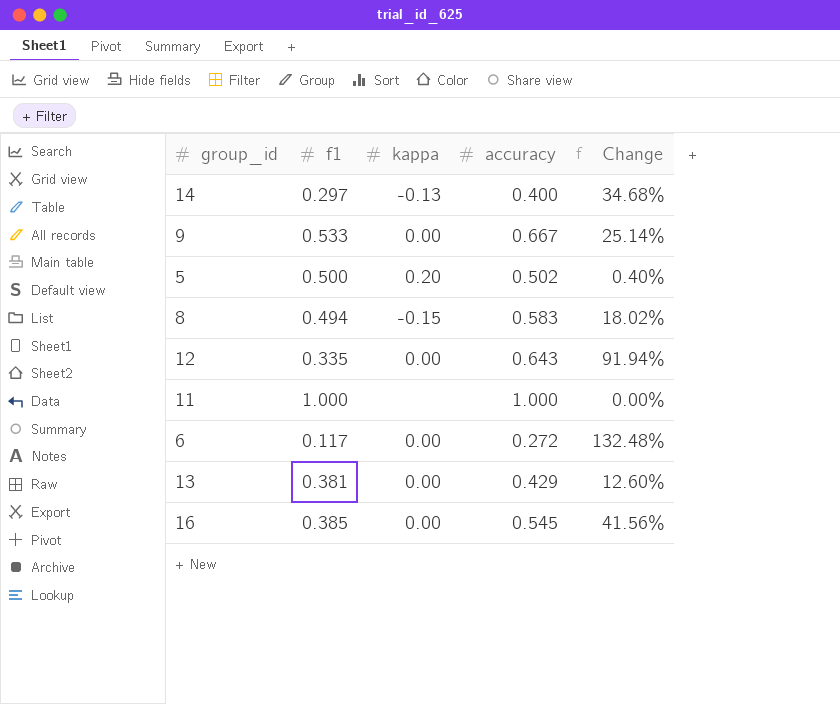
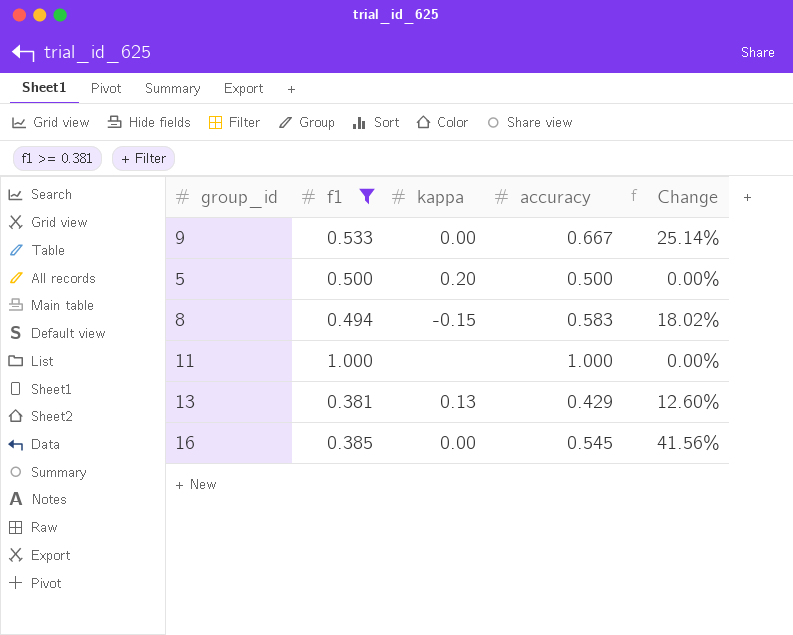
filter: none -> f1 >= 0.381
5 | accuracy: 0.502 -> 0.500
5 | Change: 0.40% -> 0.00%
13 | kappa: 0.00 -> 0.13

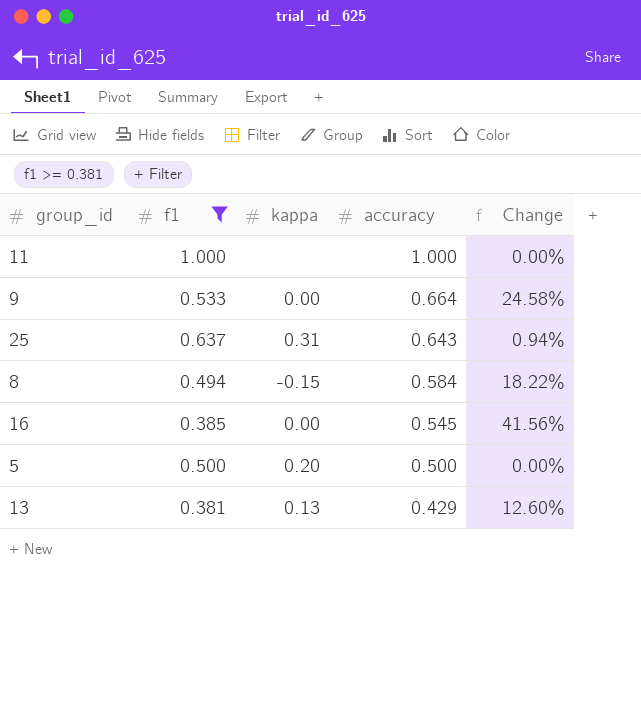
row order: none -> accuracy descending
9 | accuracy: 0.667 -> 0.664
9 | Change: 25.14% -> 24.58%
row 25: none -> 0.637 | 0.31 | 0.643 | 0.94%
8 | accuracy: 0.583 -> 0.584
8 | Change: 18.02% -> 18.22%

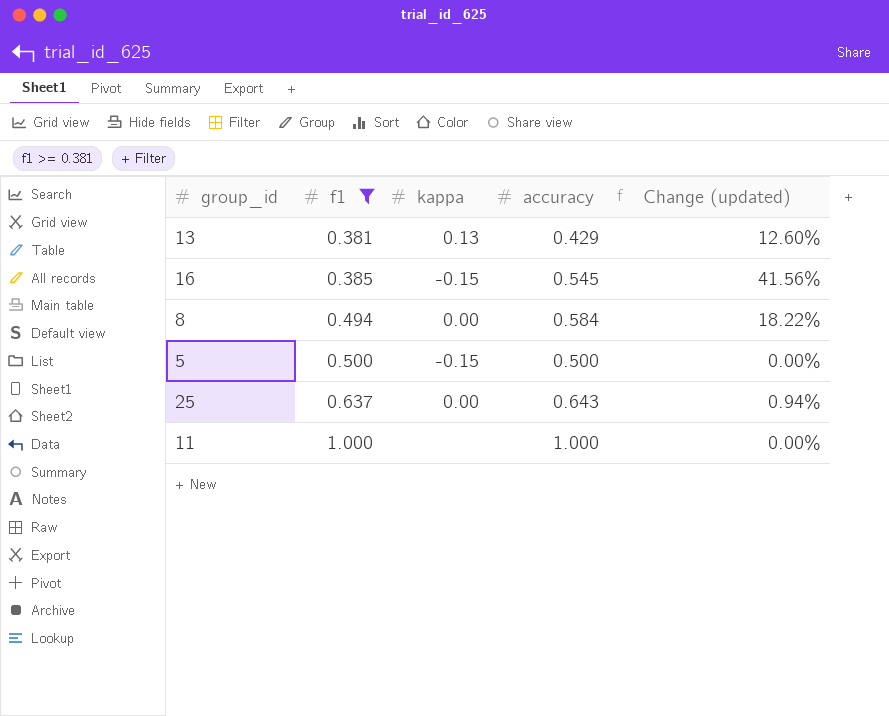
row order: accuracy descending -> f1 ascending
column name: Change -> Change (updated)
row 9: 0.533 | 0.00 | 0.664 | 24.58% -> none
16 | kappa: 0.00 -> -0.15
8 | kappa: -0.15 -> 0.00
5 | kappa: 0.20 -> -0.15
25 | kappa: 0.31 -> 0.00

